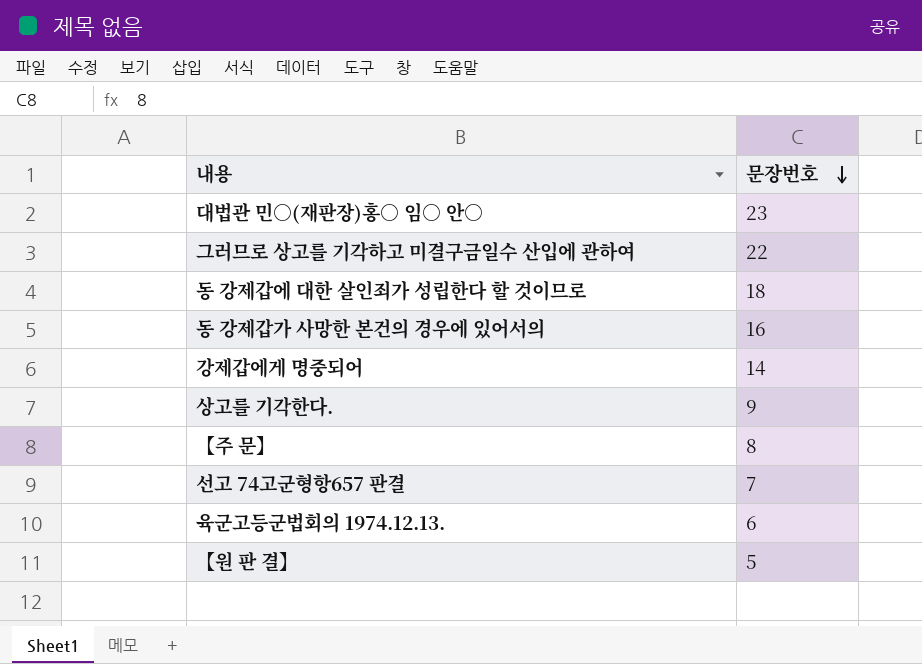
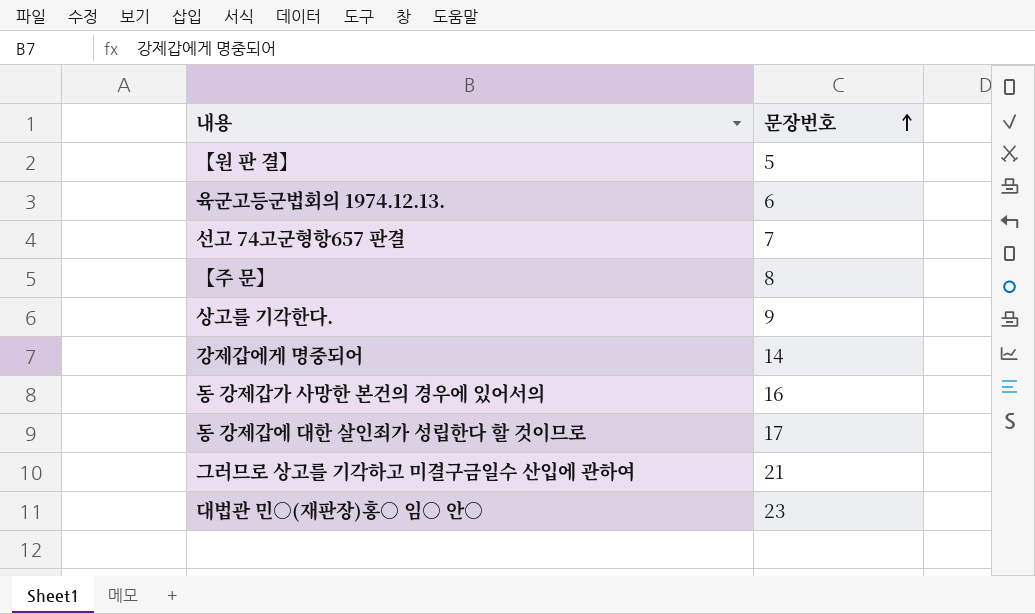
row order: 문장번호 descending -> 문장번호 ascending
동 강제갑에 대한 살인죄가 성립한다 할 것이므로 | 문장번호: 18 -> 17
그러므로 상고를 기각하고 미결구금일수 산입에 관하여 | 문장번호: 22 -> 21

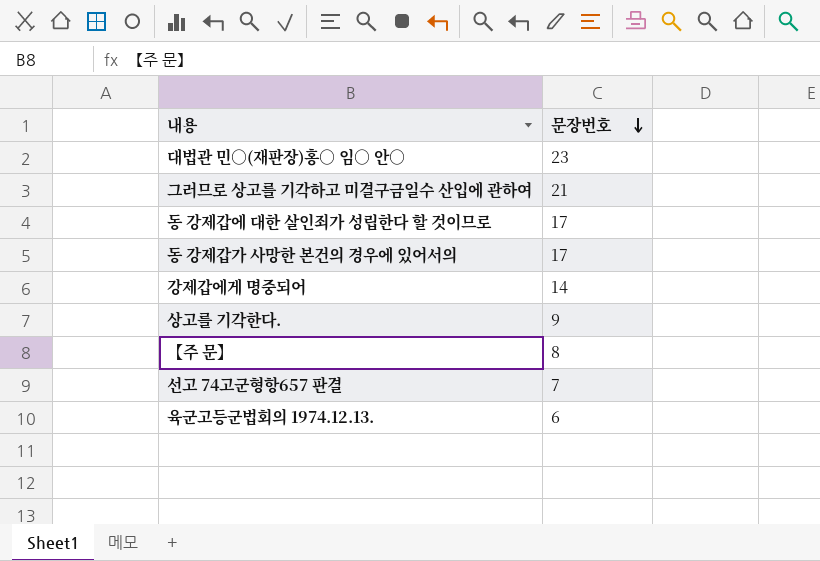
row order: 문장번호 ascending -> 문장번호 descending
row 【원 판 결】: 5 -> none
동 강제갑가 사망한 본건의 경우에 있어서의 | 문장번호: 16 -> 17

